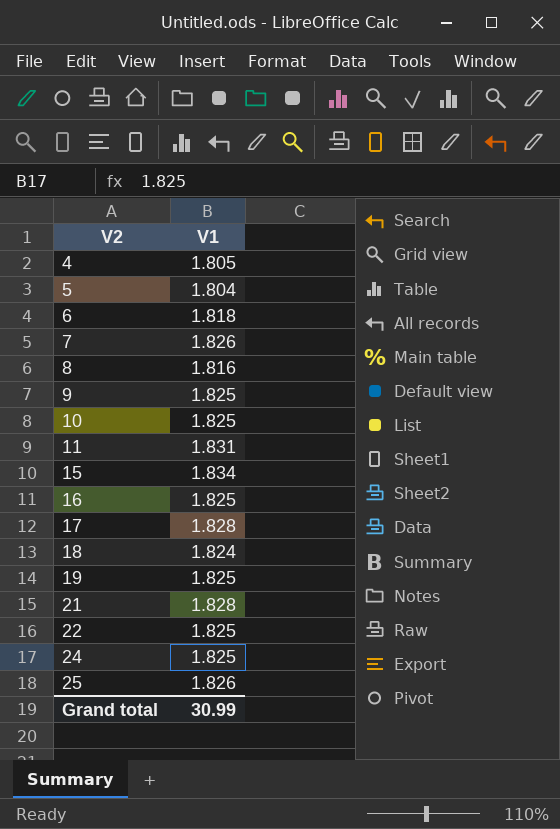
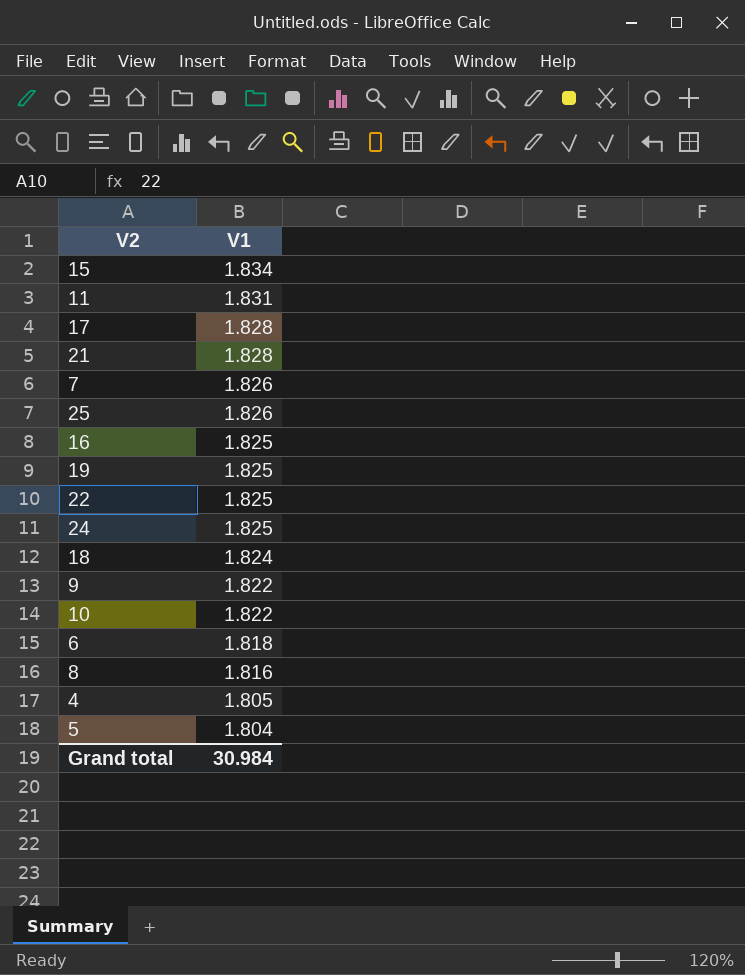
row order: V2 ascending -> V1 descending
9 | V1: 1.825 -> 1.822
10 | V1: 1.825 -> 1.822
Grand total | V1: 30.99 -> 30.984

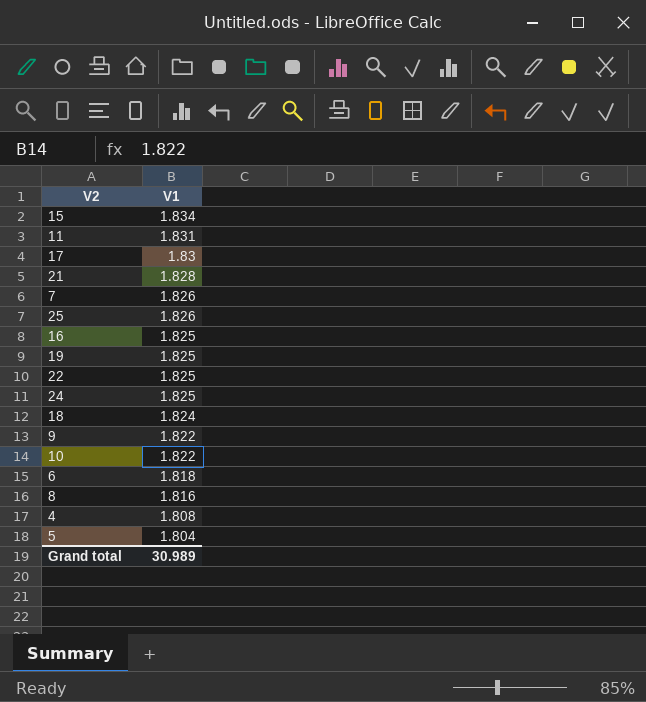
17 | V1: 1.828 -> 1.83
4 | V1: 1.805 -> 1.808
Grand total | V1: 30.984 -> 30.989

